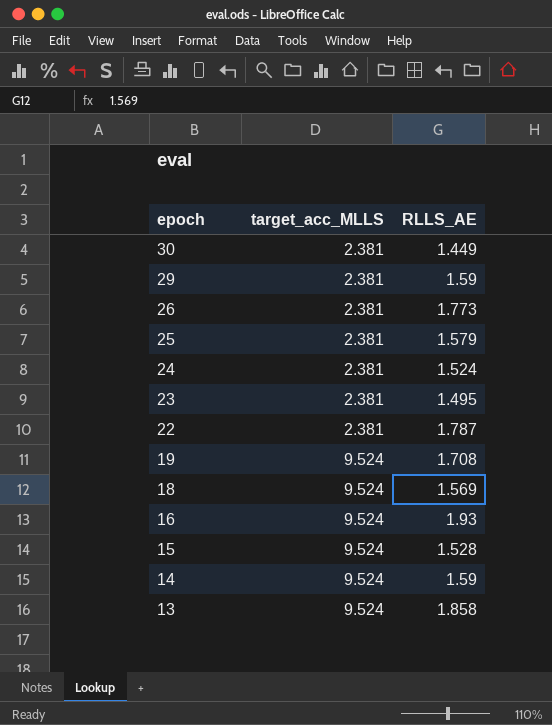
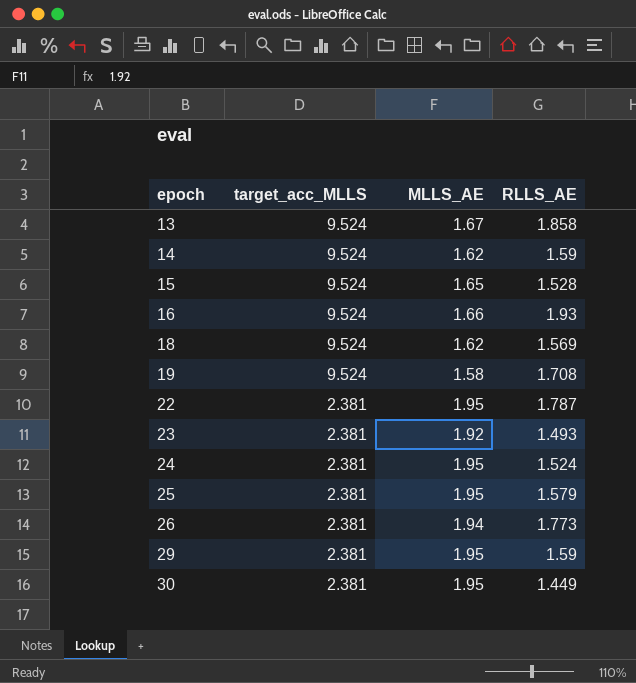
row order: epoch descending -> epoch ascending
column MLLS_AE | position: none -> 3
23 | RLLS_AE: 1.495 -> 1.493

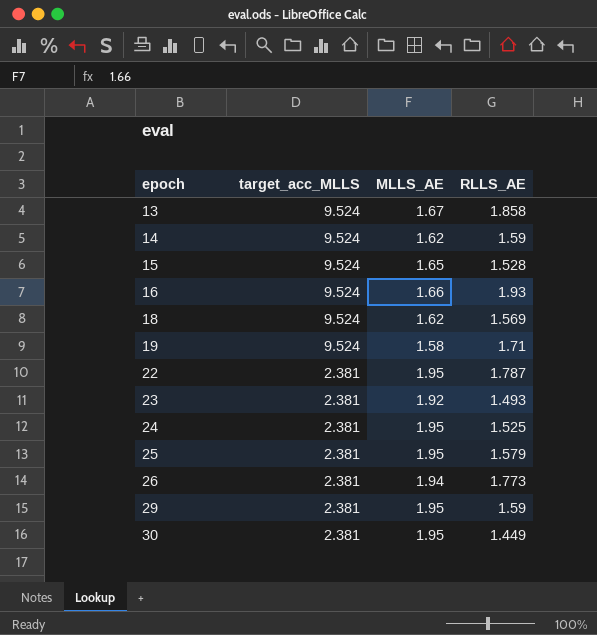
19 | RLLS_AE: 1.708 -> 1.71
24 | RLLS_AE: 1.524 -> 1.525

